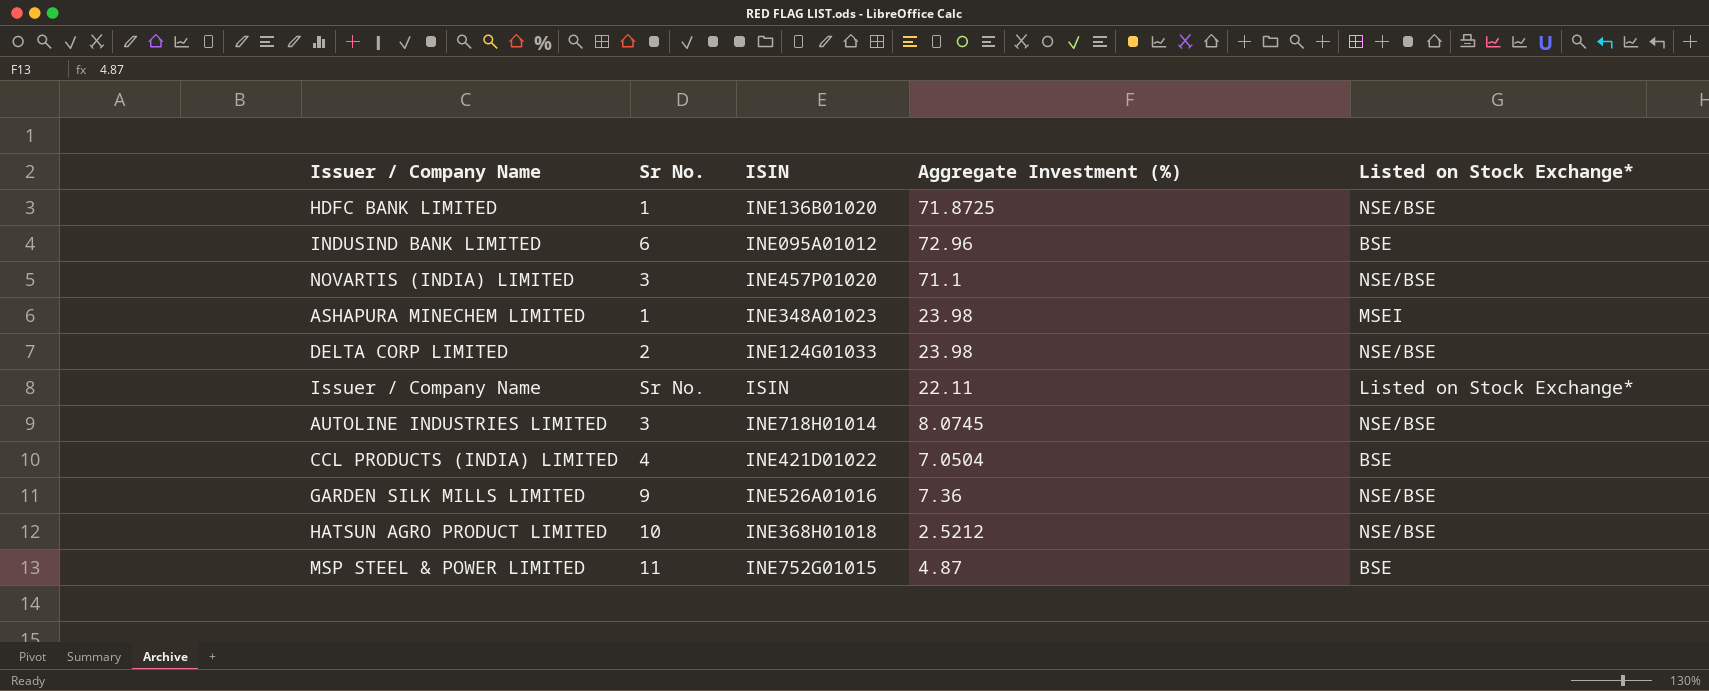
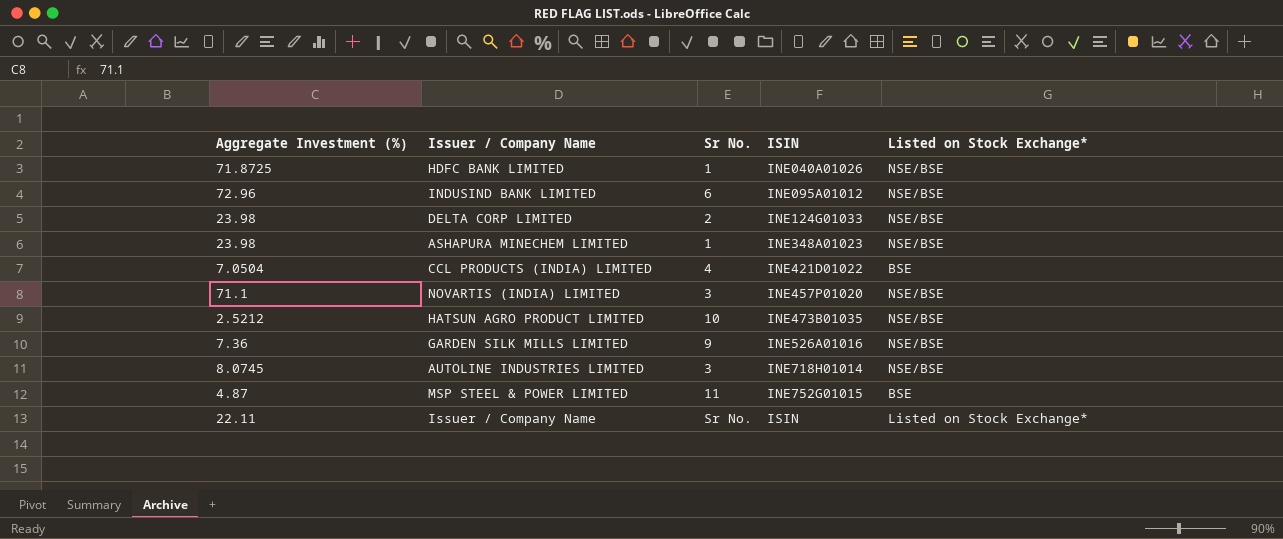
row order: none -> ISIN ascending
column Aggregate Investment (%) | position: 4 -> 1
HDFC BANK LIMITED | ISIN: INE136B01020 -> INE040A01026
INDUSIND BANK LIMITED | Listed on Stock Exchange*: BSE -> NSE/BSE
ASHAPURA MINECHEM LIMITED | Listed on Stock Exchange*: MSEI -> NSE/BSE
HATSUN AGRO PRODUCT LIMITED | ISIN: INE368H01018 -> INE473B01035

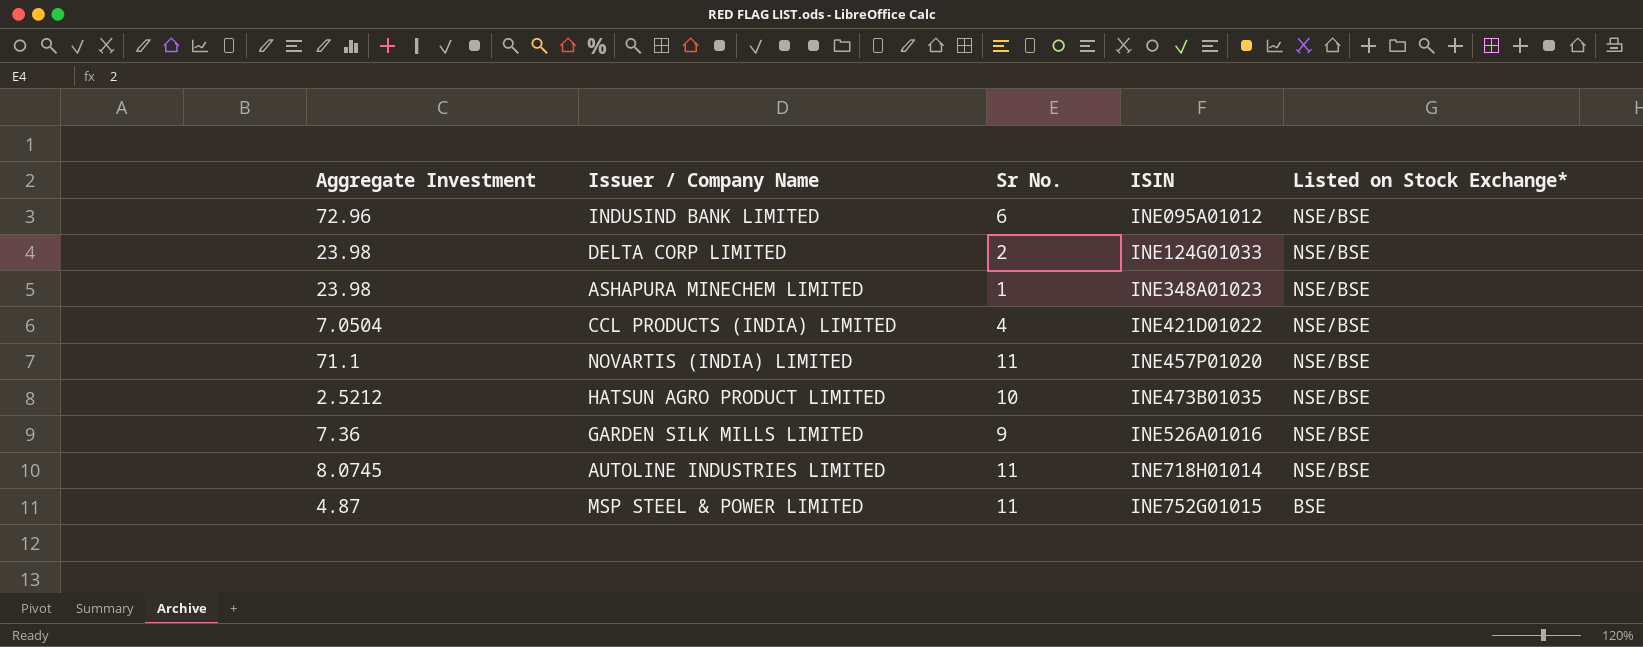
column name: Aggregate Investment (%) -> Aggregate Investment
row HDFC BANK LIMITED: 71.8725 | 1 | INE040A01026 | NSE/BSE -> none
row Issuer / Company Name: 22.11 | Sr No. | ISIN | Listed on Stock Exchange* -> none
CCL PRODUCTS (INDIA) LIMITED | Listed on Stock Exchange*: BSE -> NSE/BSE
NOVARTIS (INDIA) LIMITED | Sr No.: 3 -> 11
AUTOLINE INDUSTRIES LIMITED | Sr No.: 3 -> 11

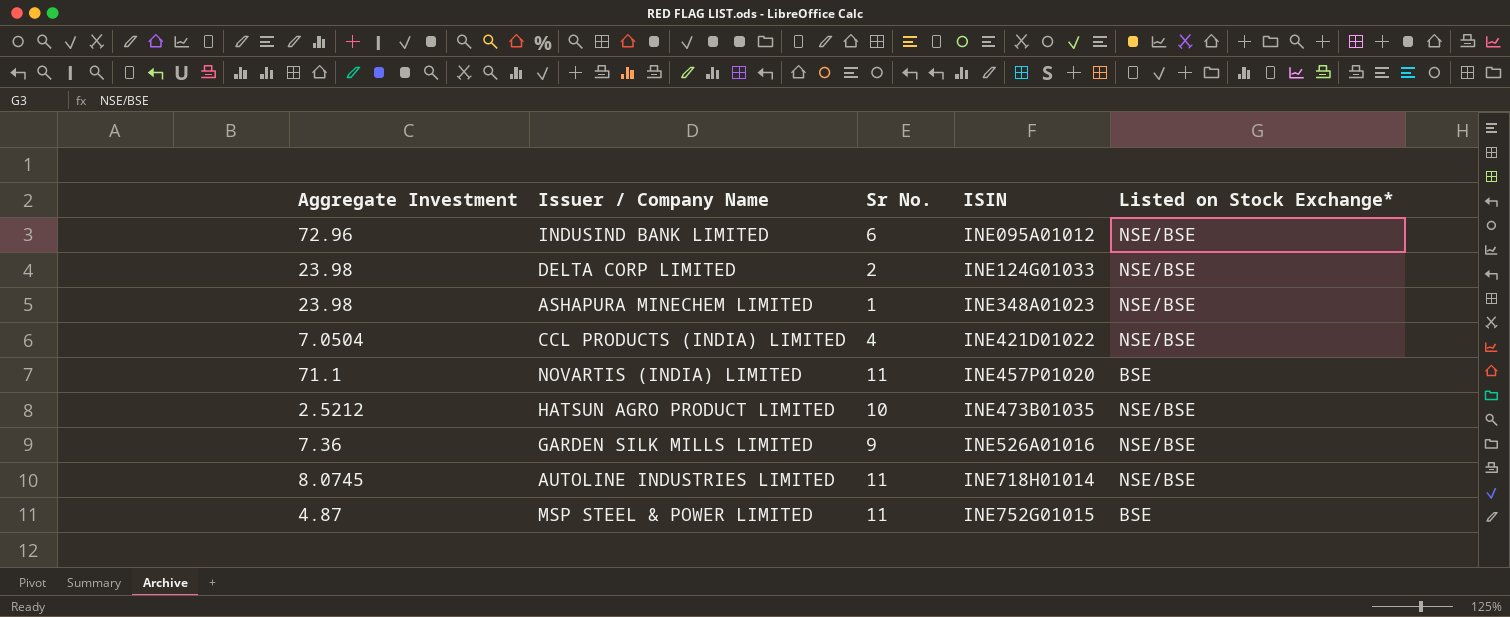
NOVARTIS (INDIA) LIMITED | Listed on Stock Exchange*: NSE/BSE -> BSE

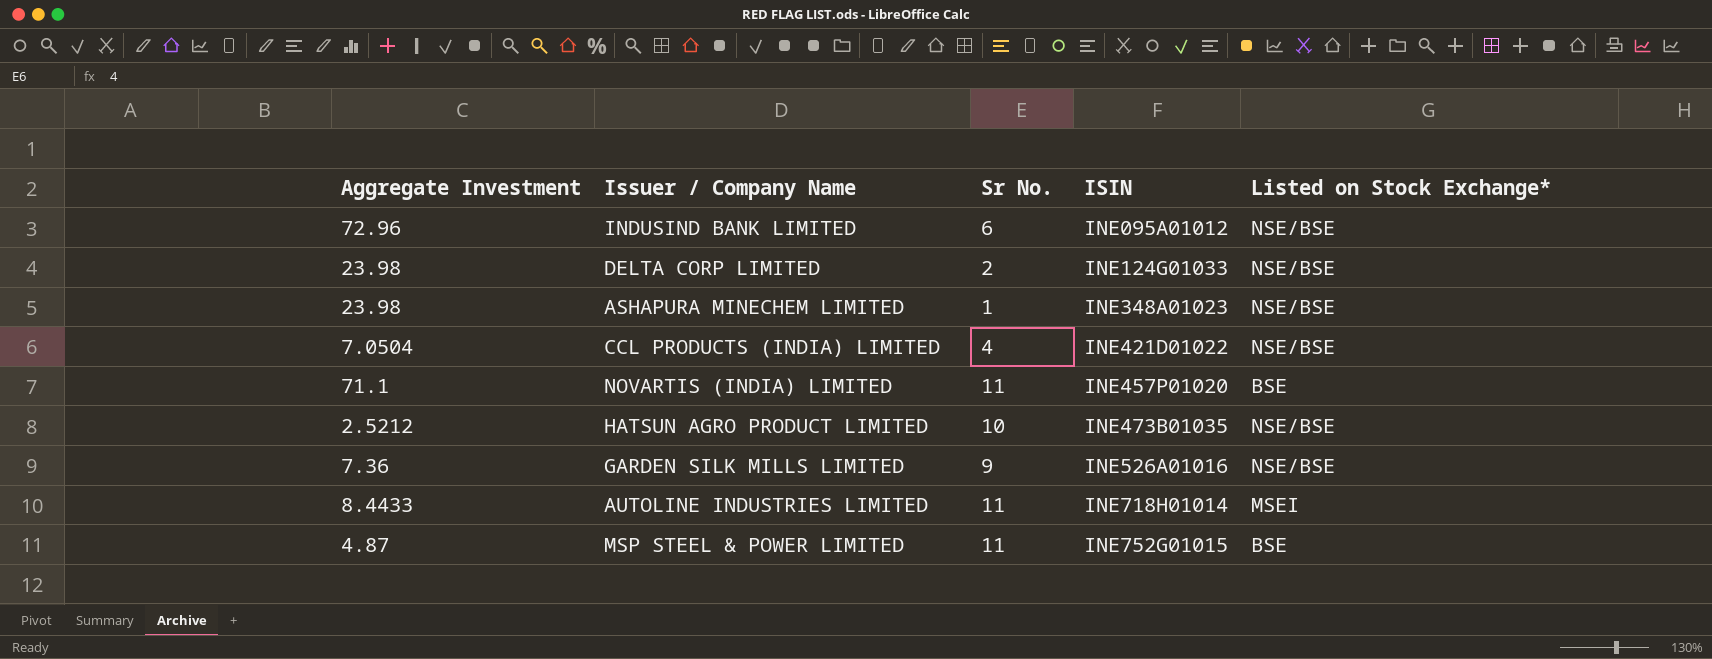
AUTOLINE INDUSTRIES LIMITED | Aggregate Investment: 8.0745 -> 8.4433
AUTOLINE INDUSTRIES LIMITED | Listed on Stock Exchange*: NSE/BSE -> MSEI

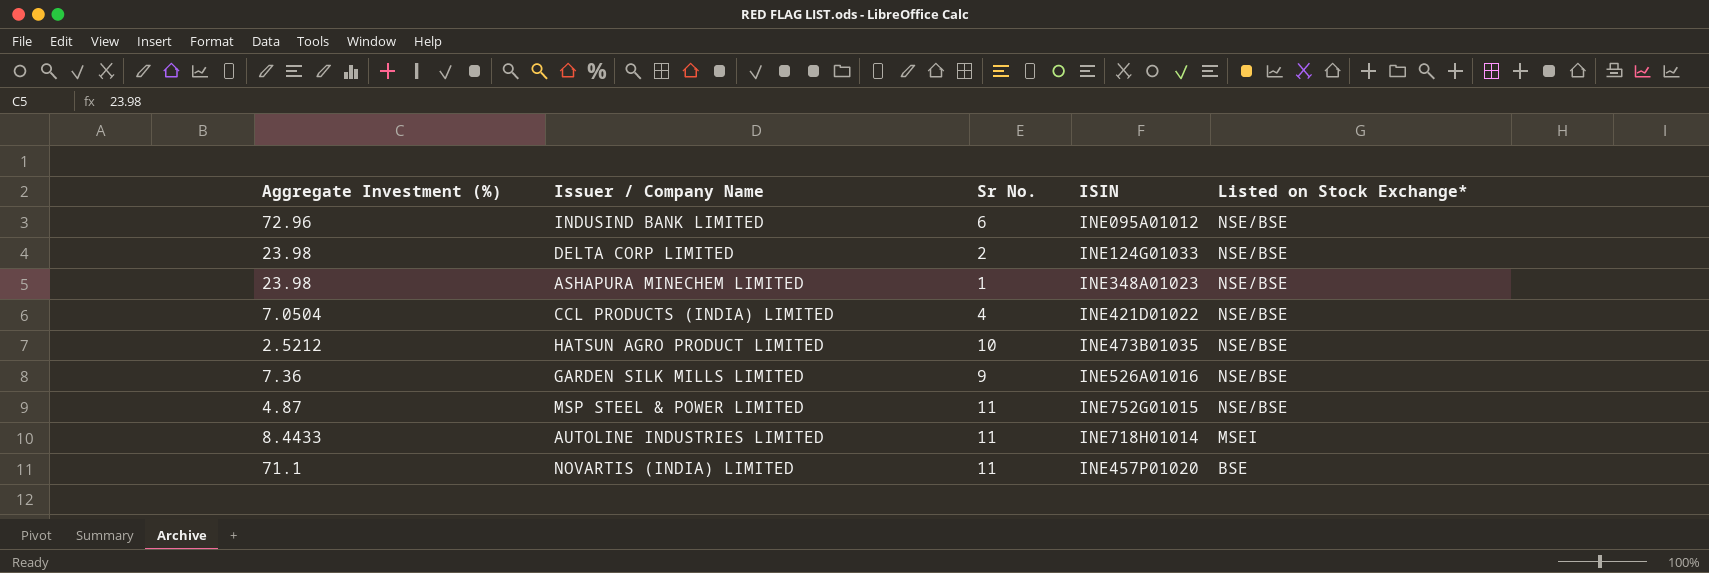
row order: ISIN ascending -> Listed on Stock Exchange* descending
column name: Aggregate Investment -> Aggregate Investment (%)
MSP STEEL & POWER LIMITED | Listed on Stock Exchange*: BSE -> NSE/BSE

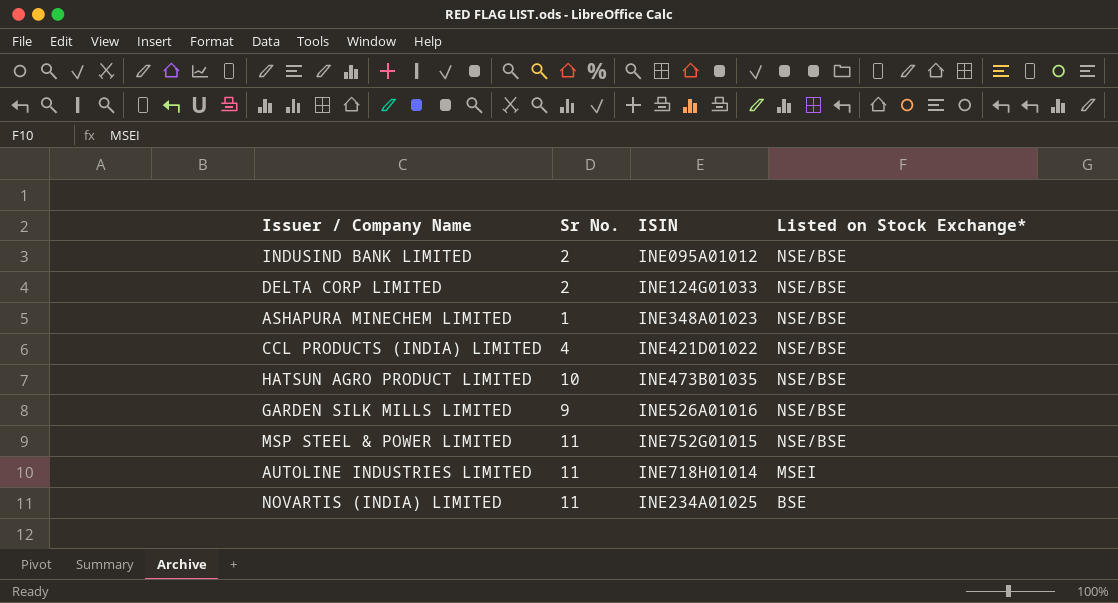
column Aggregate Investment (%) | position: 1 -> none
INDUSIND BANK LIMITED | Sr No.: 6 -> 2
NOVARTIS (INDIA) LIMITED | ISIN: INE457P01020 -> INE234A01025

